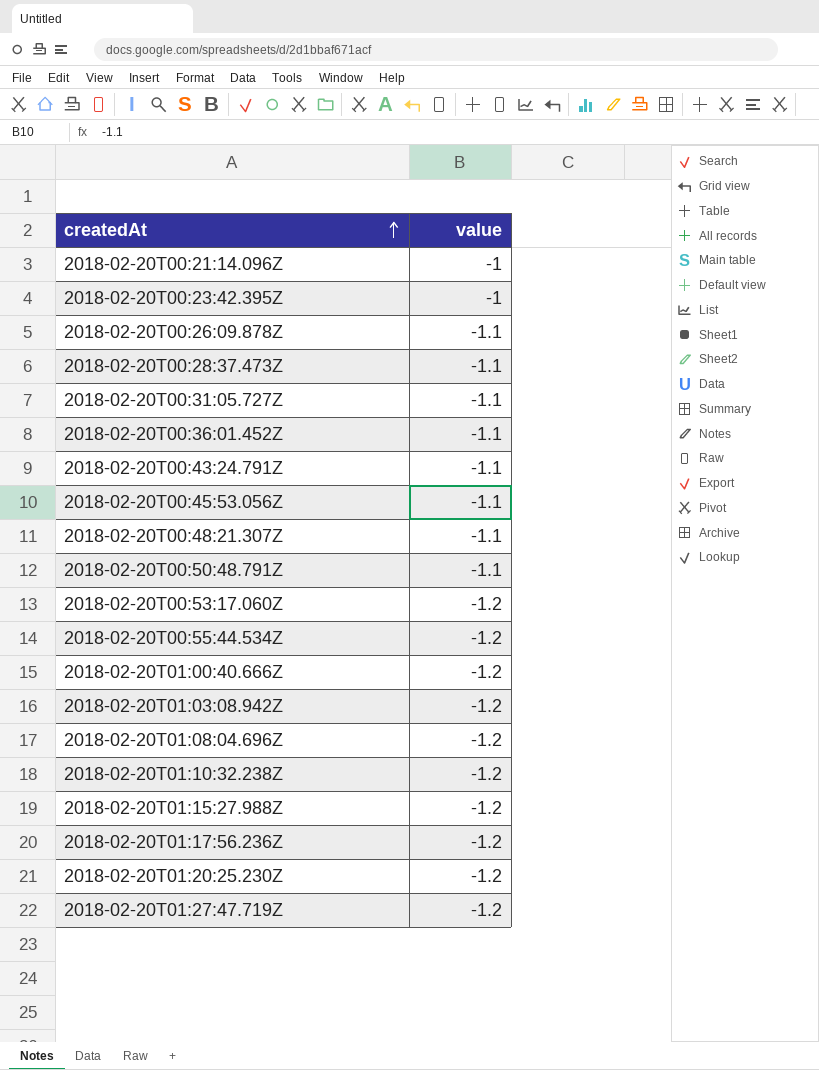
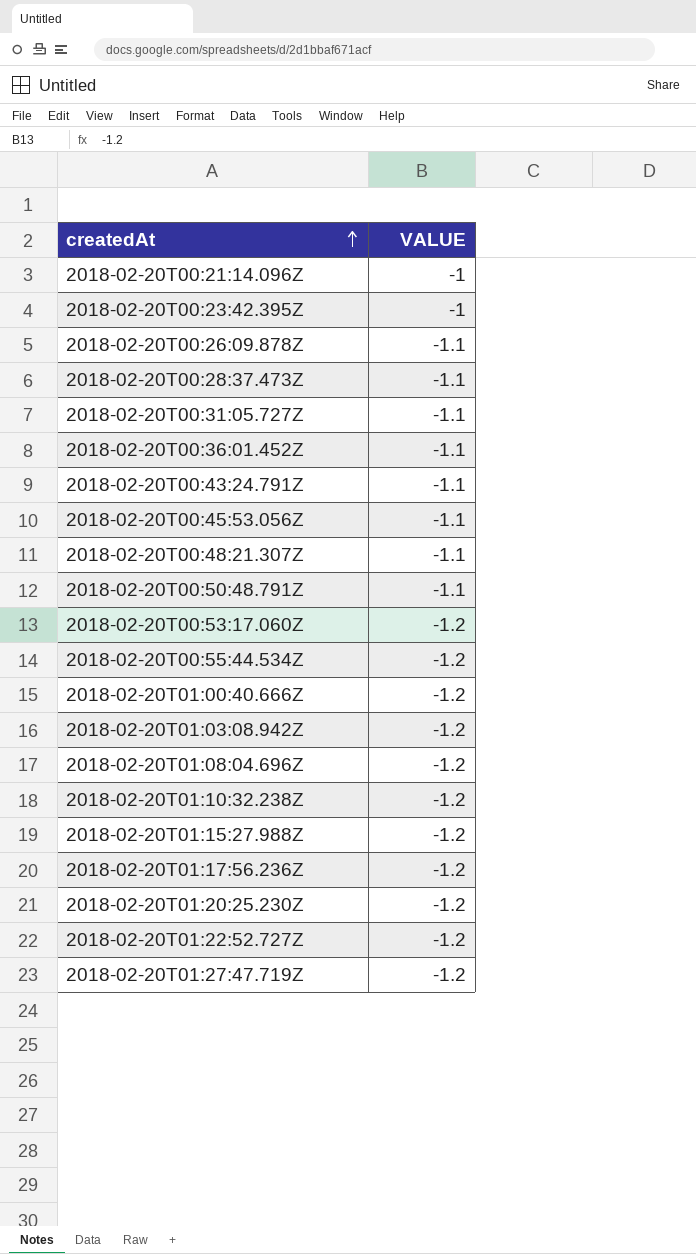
column name: value -> VALUE
row 2018-02-20T01:22:52.727Z: none -> -1.2

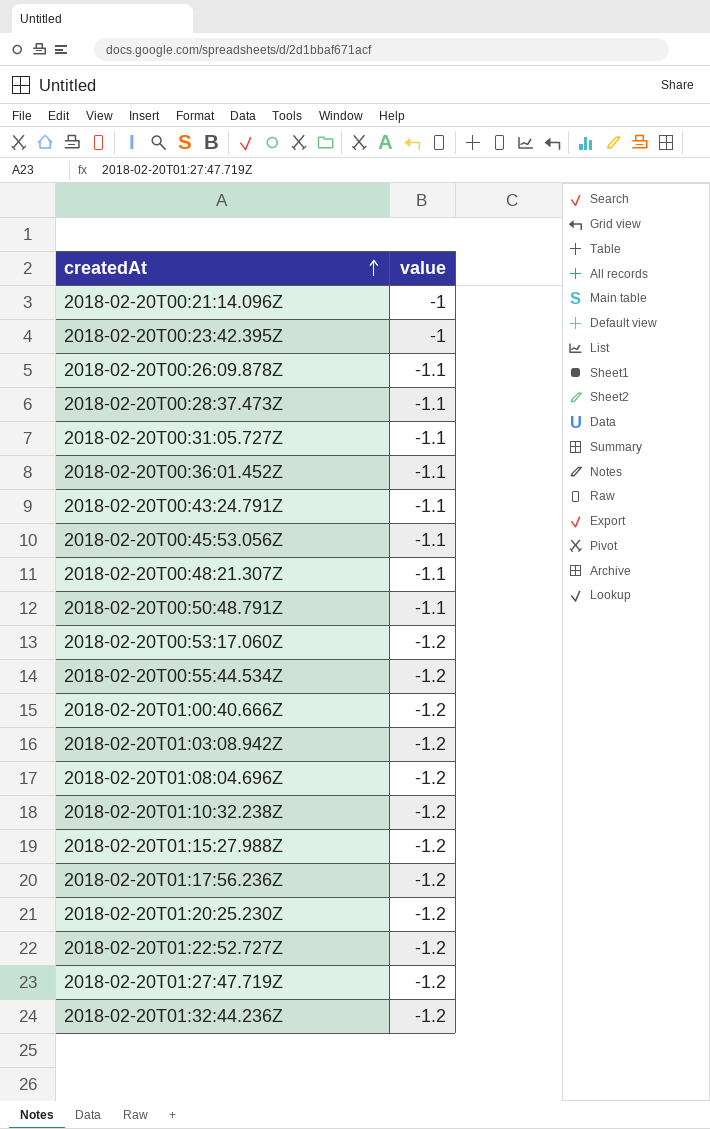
column name: VALUE -> value
row 2018-02-20T01:32:44.236Z: none -> -1.2

